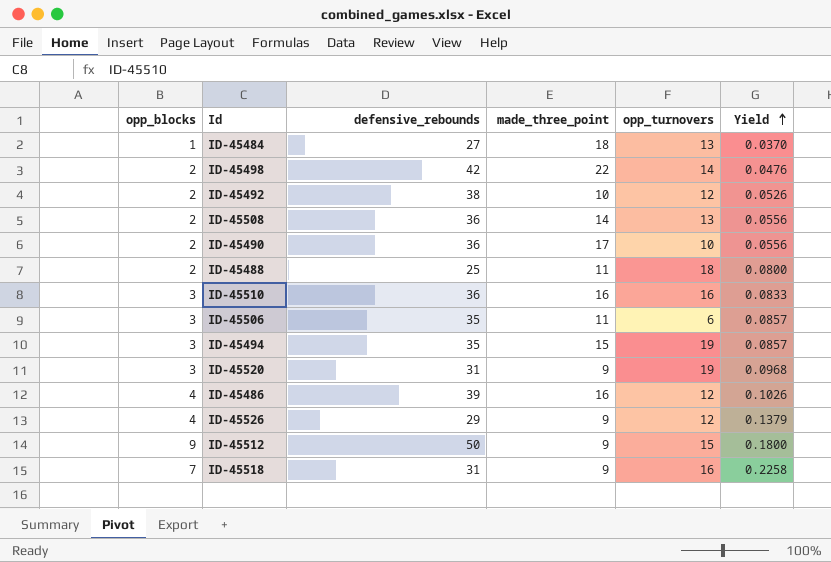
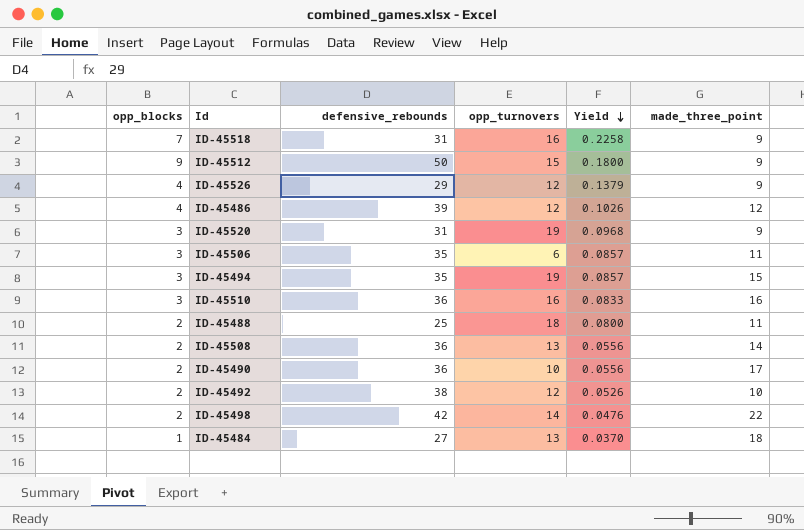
row order: Yield ascending -> Yield descending
column made_three_point | position: 4 -> 6
ID-45486 | made_three_point: 16 -> 12

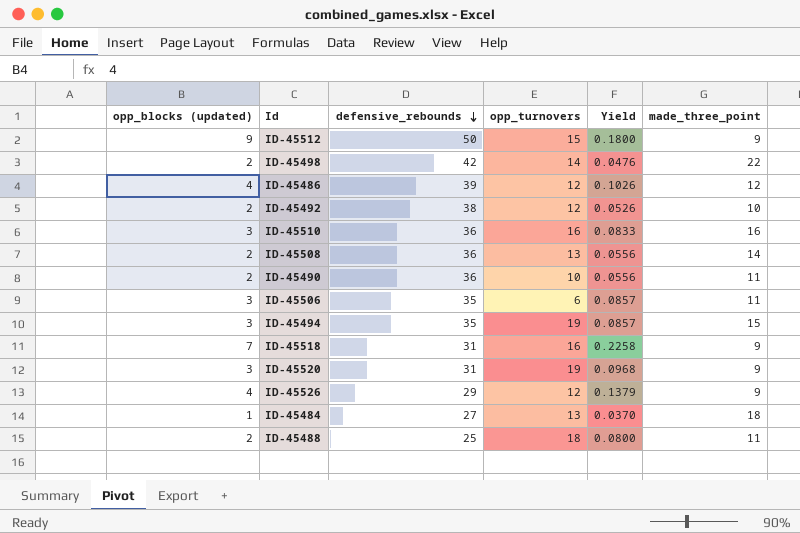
row order: Yield descending -> defensive_rebounds descending
column name: opp_blocks -> opp_blocks (updated)
ID-45490 | made_three_point: 17 -> 11

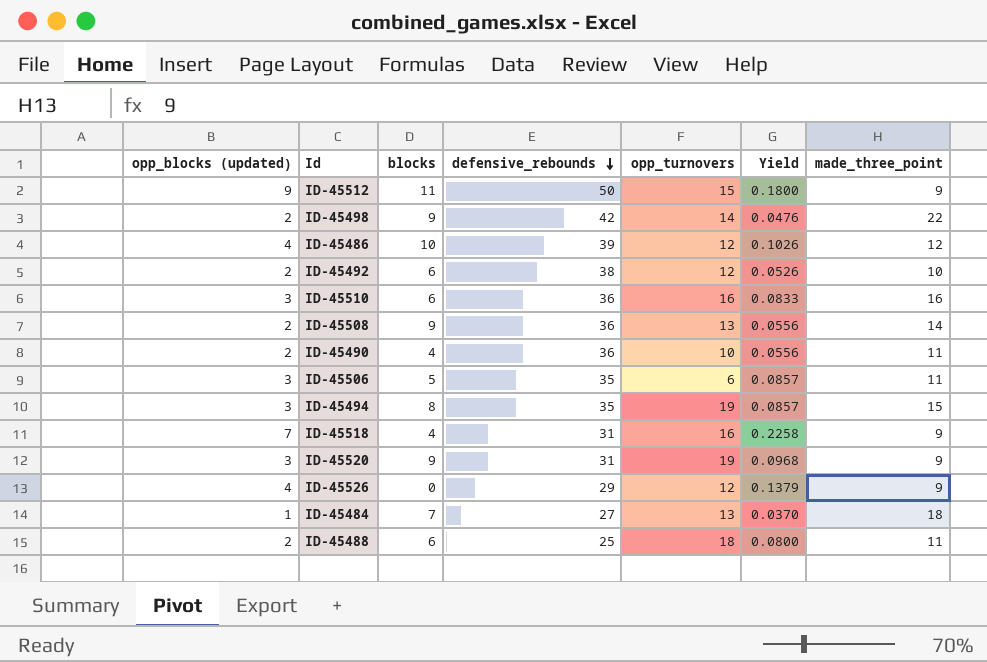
column blocks | position: none -> 3

